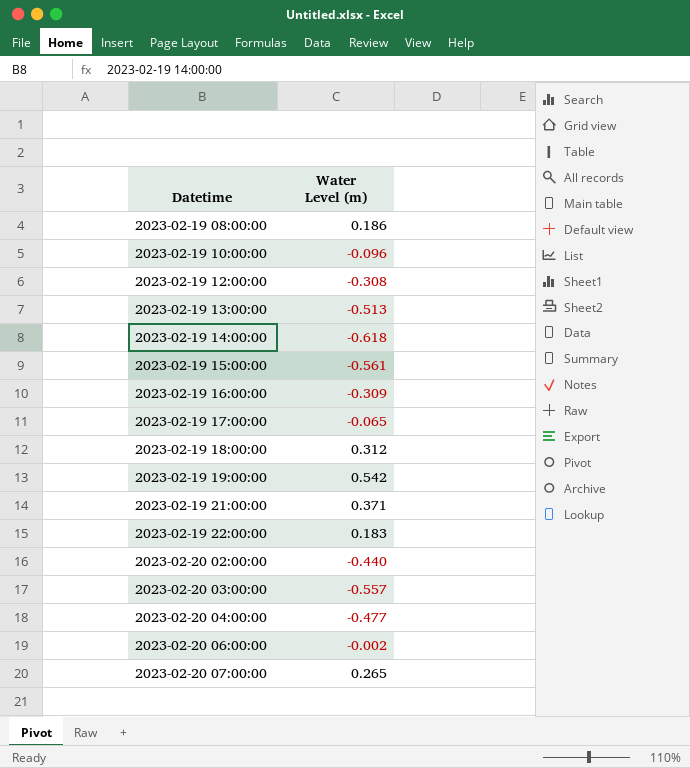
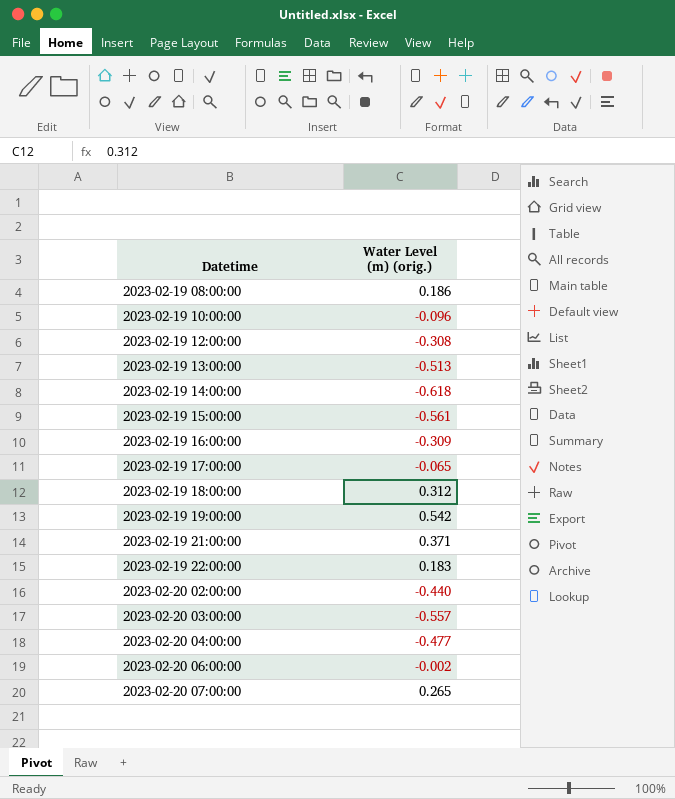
column name: Water Level (m) -> Water Level (m) (orig.)

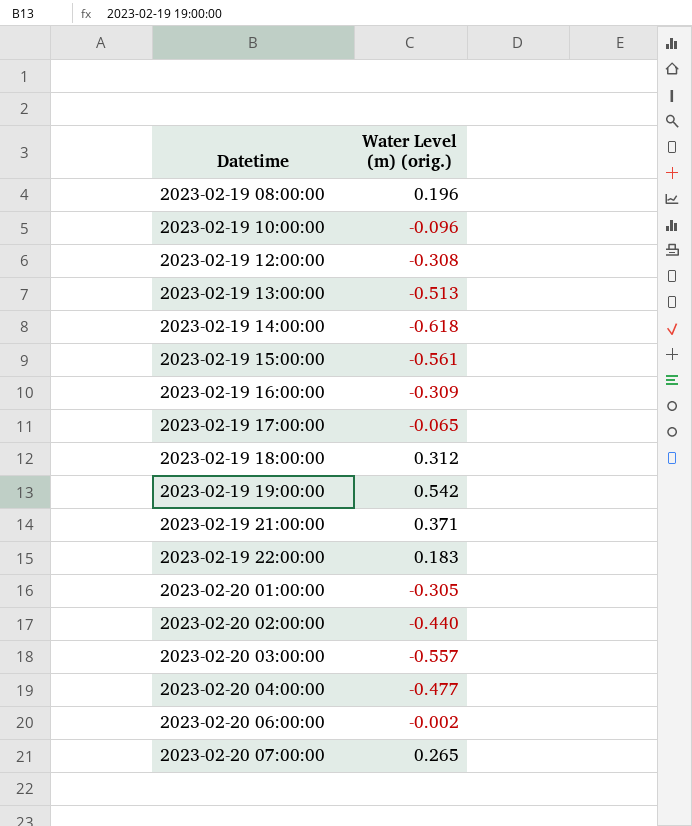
2023-02-19 08:00:00 | Water Level (m) (orig.): 0.186 -> 0.196
row 2023-02-20 01:00:00: none -> -0.305

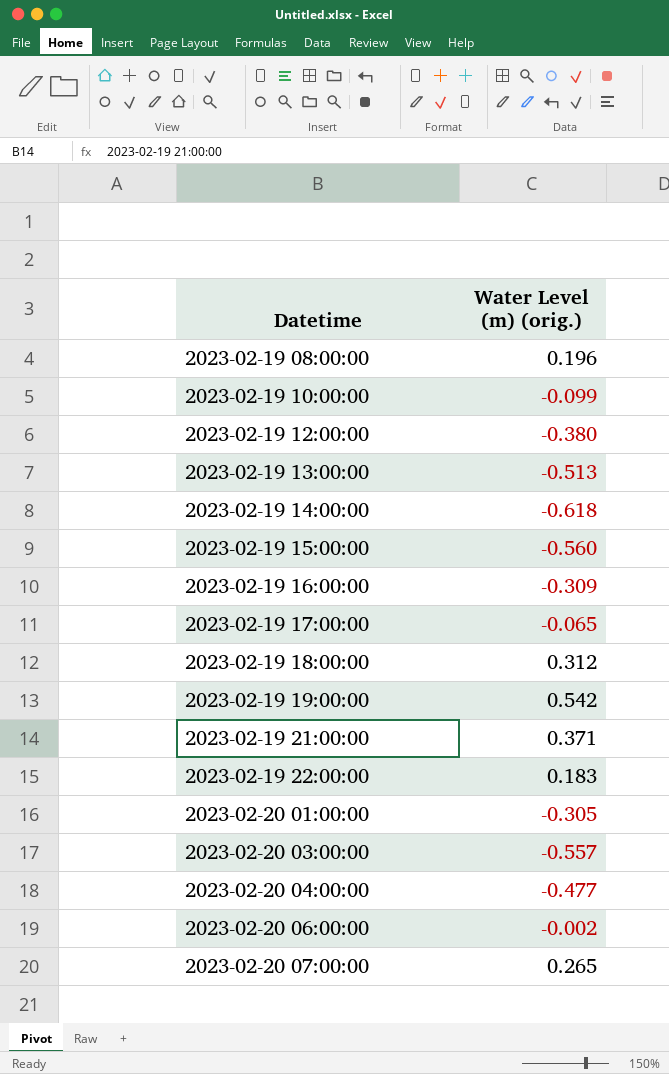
row 2023-02-20 02:00:00: -0.440 -> none
2023-02-19 10:00:00 | Water Level (m) (orig.): -0.096 -> -0.099
2023-02-19 12:00:00 | Water Level (m) (orig.): -0.308 -> -0.380
2023-02-19 15:00:00 | Water Level (m) (orig.): -0.561 -> -0.560

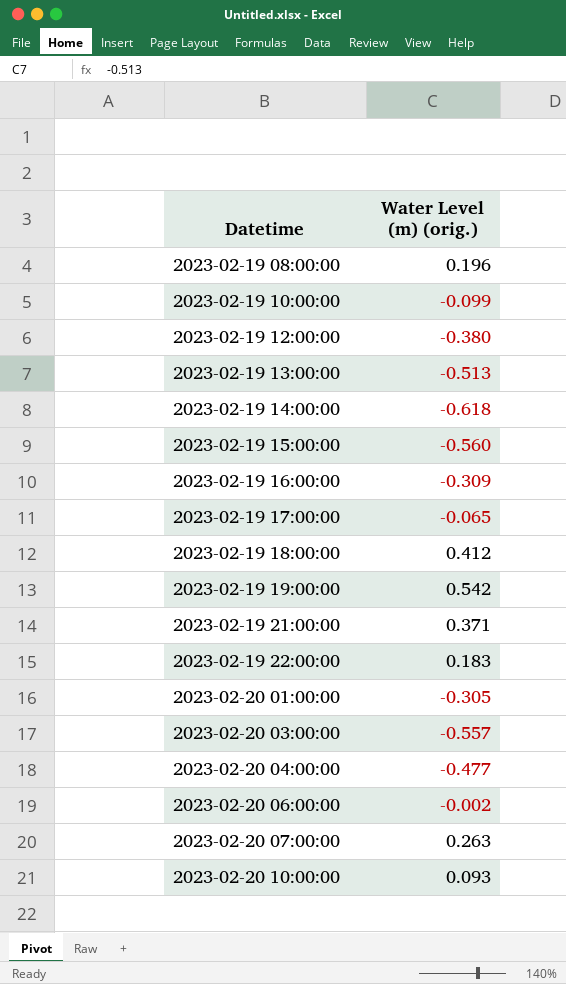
2023-02-19 18:00:00 | Water Level (m) (orig.): 0.312 -> 0.412
2023-02-20 07:00:00 | Water Level (m) (orig.): 0.265 -> 0.263
row 2023-02-20 10:00:00: none -> 0.093

